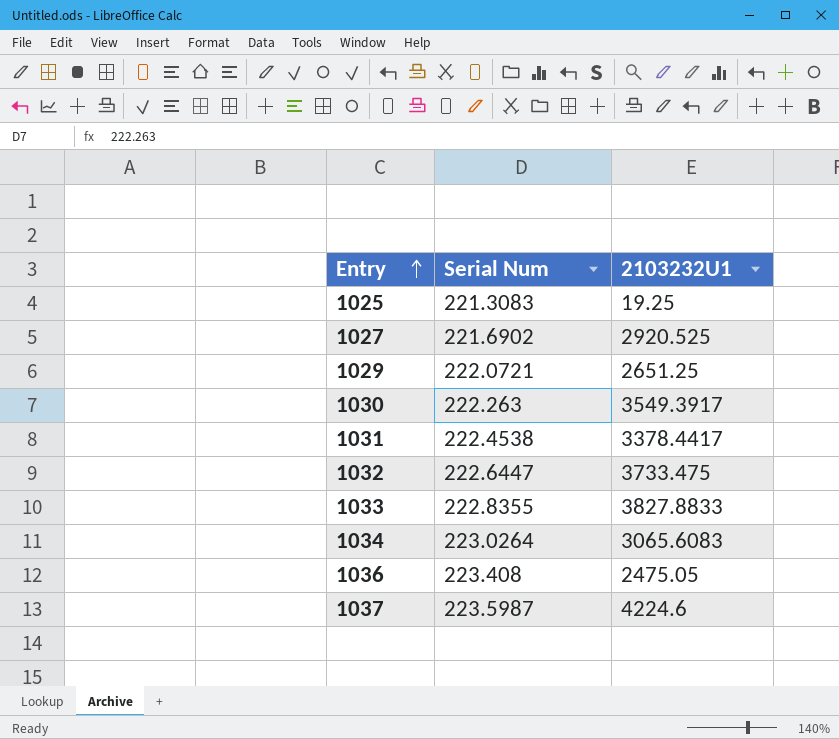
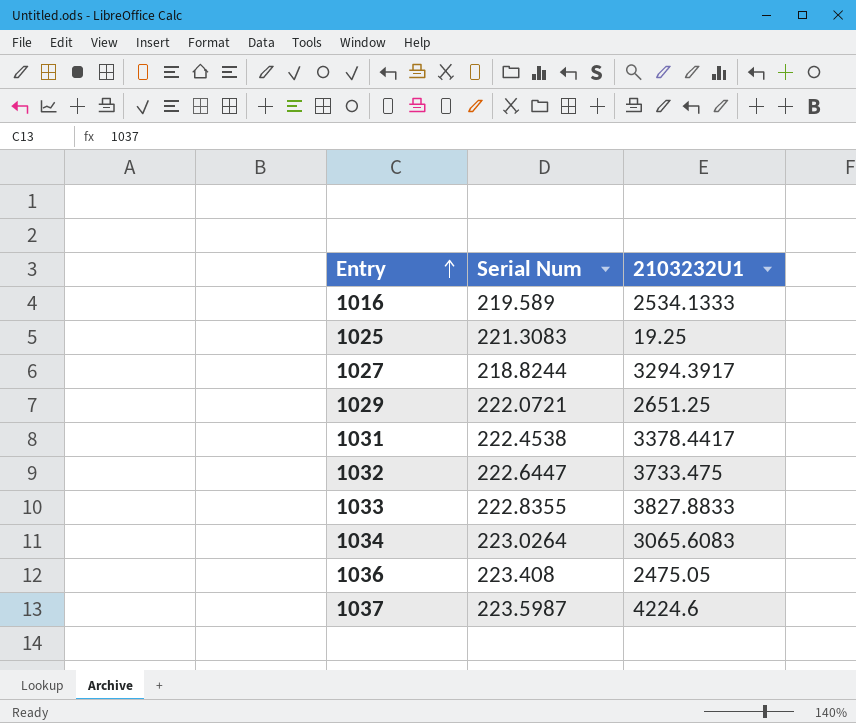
row 1030: 222.263 | 3549.3917 -> none
row 1016: none -> 219.589 | 2534.1333
1027 | Serial Num: 221.6902 -> 218.8244
1027 | 2103232U1: 2920.525 -> 3294.3917

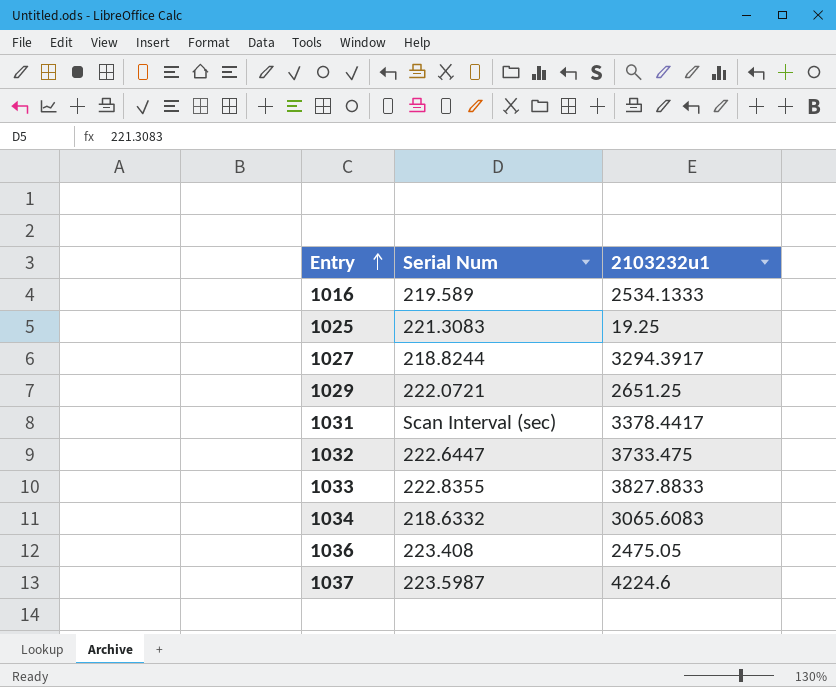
column name: 2103232U1 -> 2103232u1
1031 | Serial Num: 222.4538 -> Scan Interval (sec)
1034 | Serial Num: 223.0264 -> 218.6332

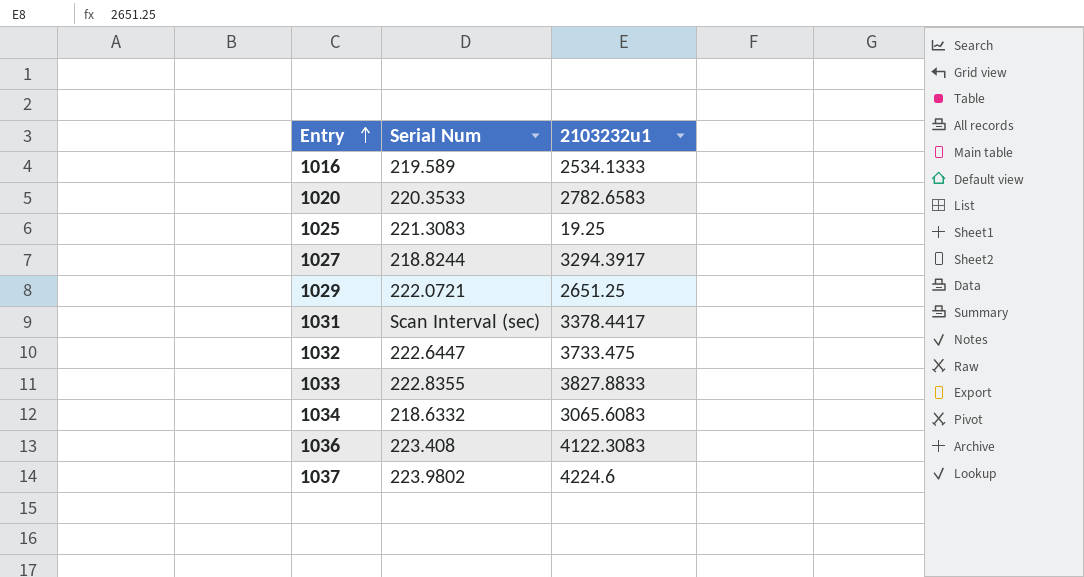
row 1020: none -> 220.3533 | 2782.6583
1036 | 2103232u1: 2475.05 -> 4122.3083
1037 | Serial Num: 223.5987 -> 223.9802

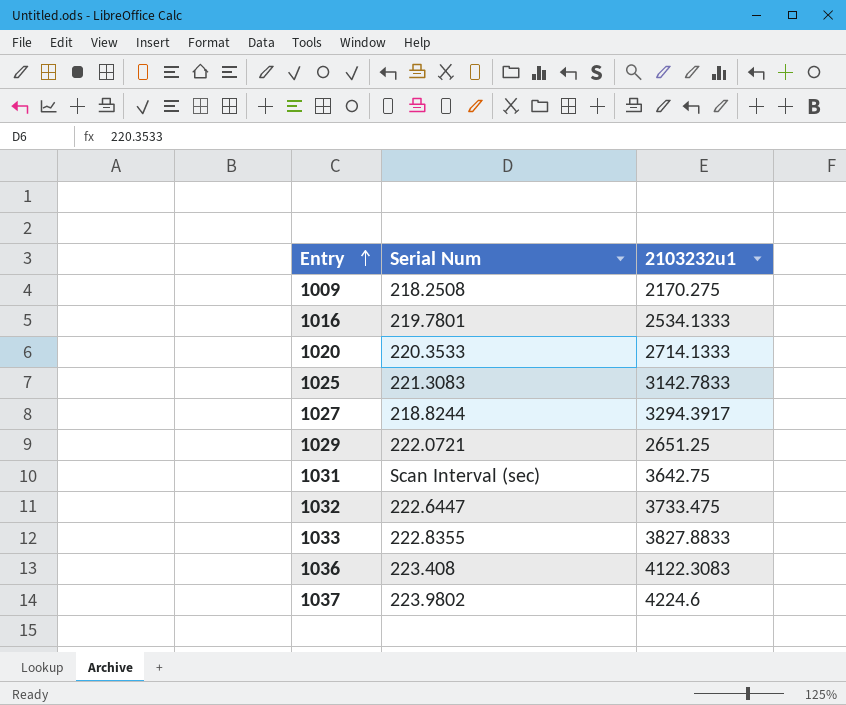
row 1034: 218.6332 | 3065.6083 -> none
row 1009: none -> 218.2508 | 2170.275
1016 | Serial Num: 219.589 -> 219.7801
1020 | 2103232u1: 2782.6583 -> 2714.1333
1025 | 2103232u1: 19.25 -> 3142.7833
1031 | 2103232u1: 3378.4417 -> 3642.75

